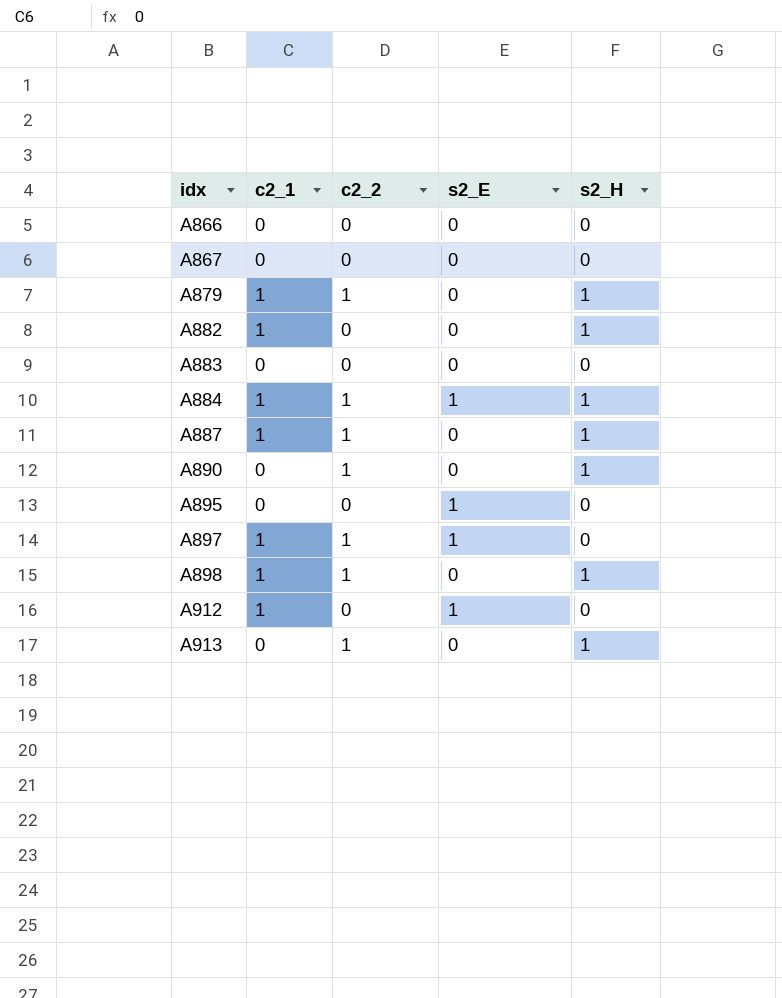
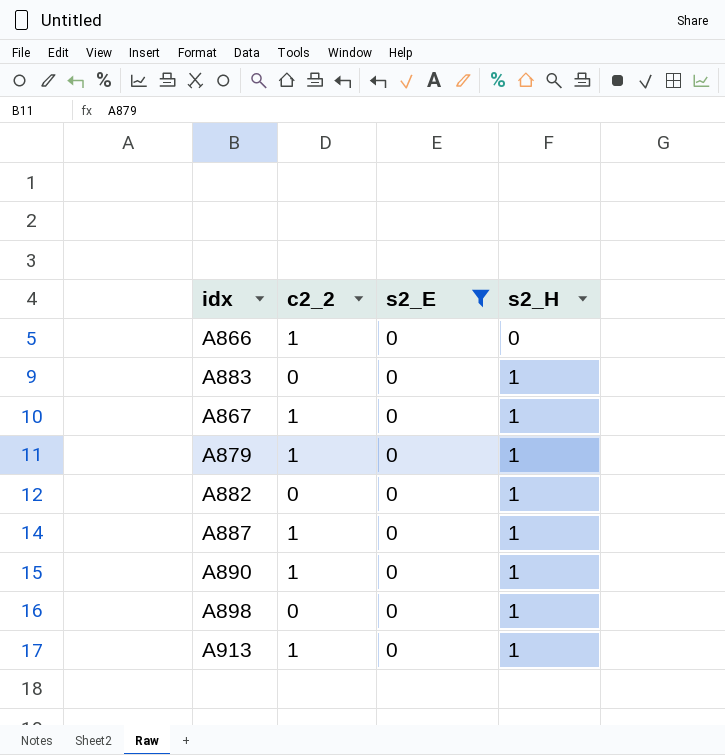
filter: none -> s2_E = 0
row order: idx ascending -> s2_H ascending
column c2_1 | position: 2 -> none
A866 | c2_2: 0 -> 1
A883 | s2_H: 0 -> 1
A867 | c2_2: 0 -> 1
A867 | s2_H: 0 -> 1
A898 | c2_2: 1 -> 0

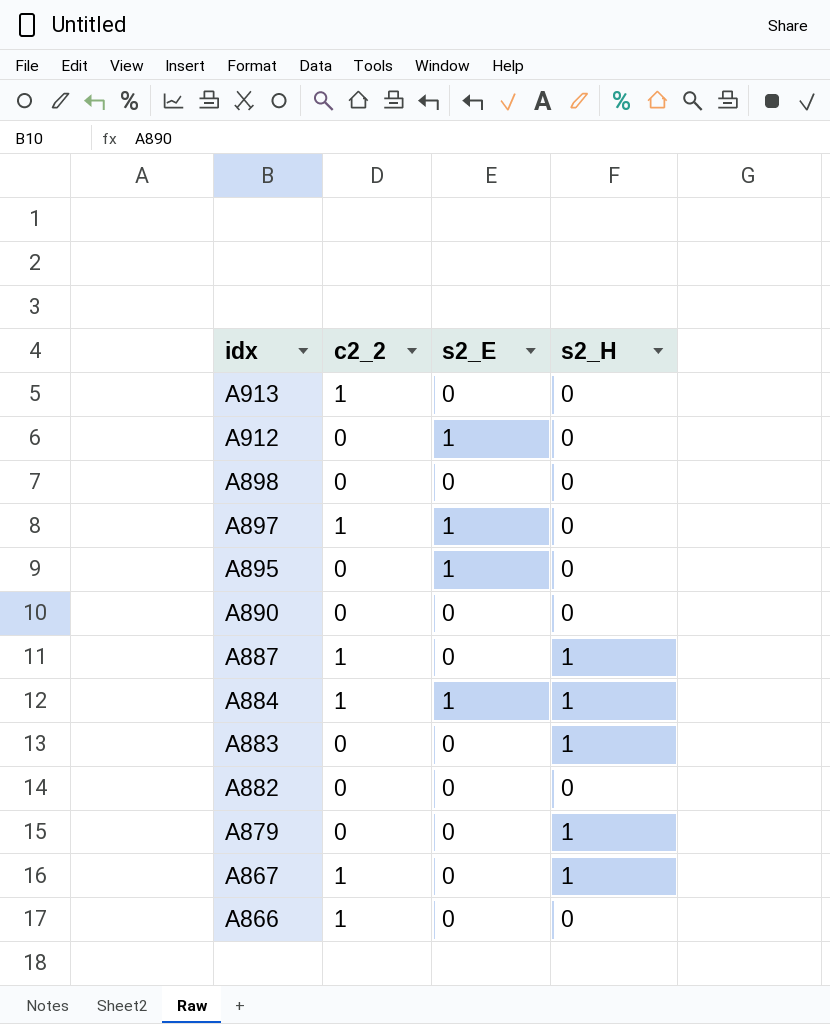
filter: s2_E = 0 -> none
row order: s2_H ascending -> idx descending
A913 | s2_H: 1 -> 0
A898 | s2_H: 1 -> 0
A890 | c2_2: 1 -> 0
A890 | s2_H: 1 -> 0
A882 | s2_H: 1 -> 0
A879 | c2_2: 1 -> 0

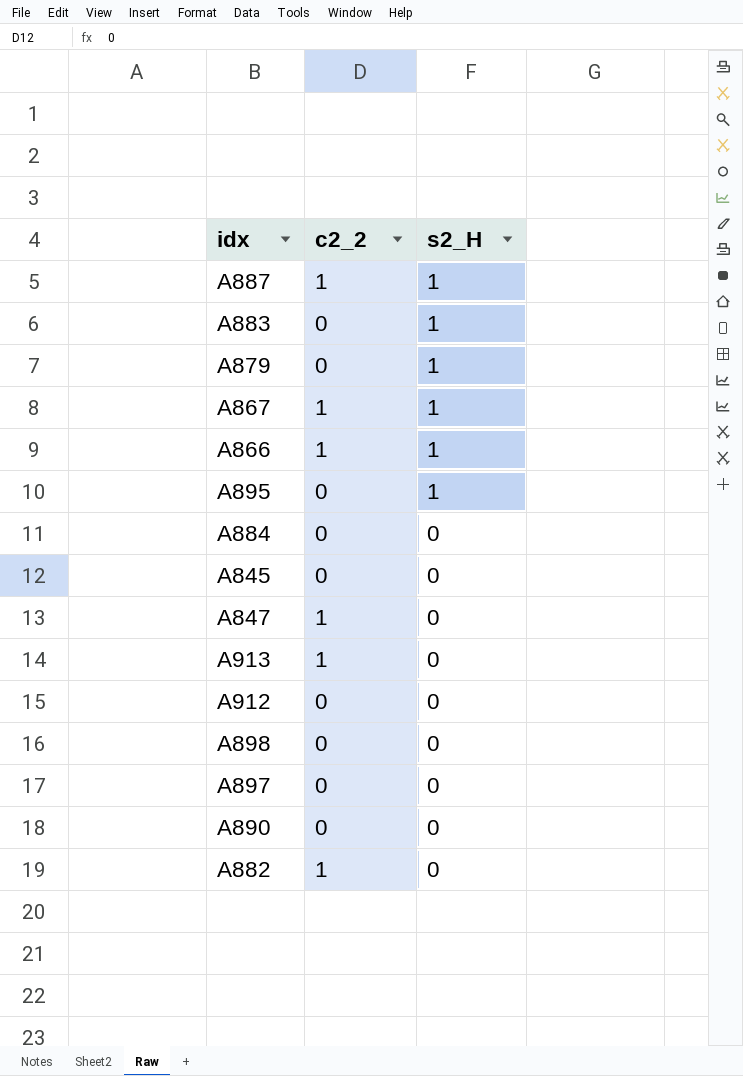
row order: idx descending -> s2_H descending
column s2_E | position: 3 -> none
A866 | s2_H: 0 -> 1
A895 | s2_H: 0 -> 1
A884 | c2_2: 1 -> 0
A884 | s2_H: 1 -> 0
row A845: none -> 0 | 0
row A847: none -> 1 | 0
A897 | c2_2: 1 -> 0
A882 | c2_2: 0 -> 1

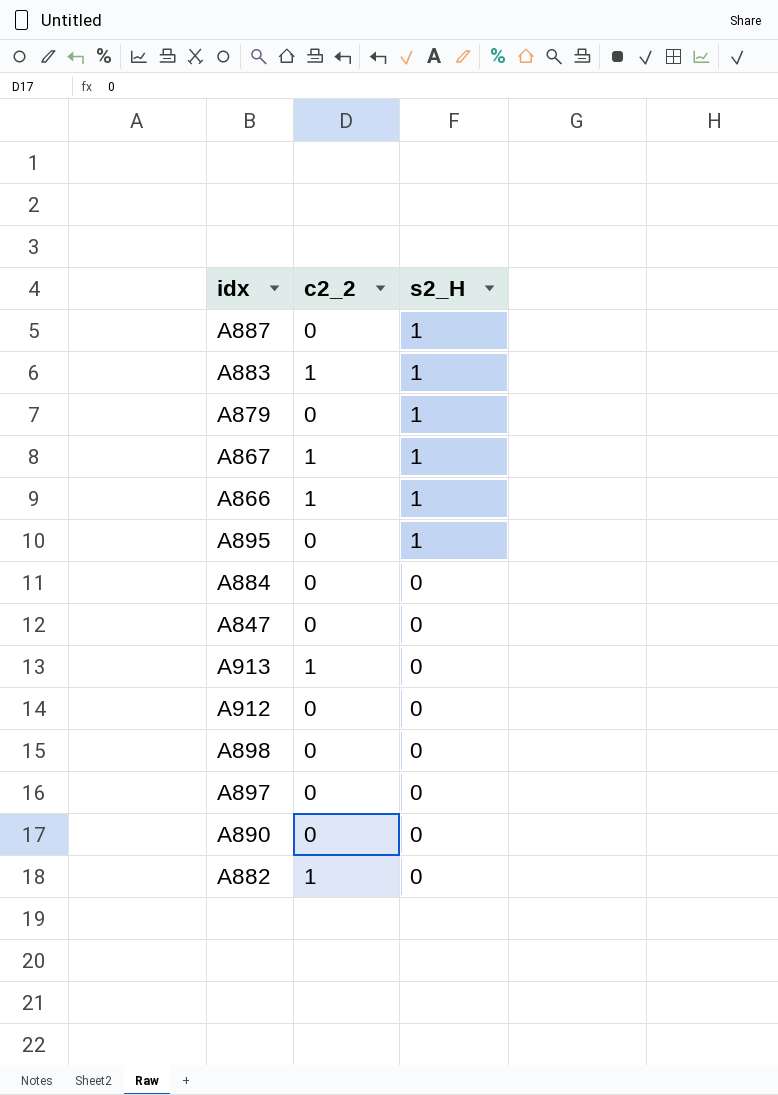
row A845: 0 | 0 -> none
A887 | c2_2: 1 -> 0
A883 | c2_2: 0 -> 1
A847 | c2_2: 1 -> 0

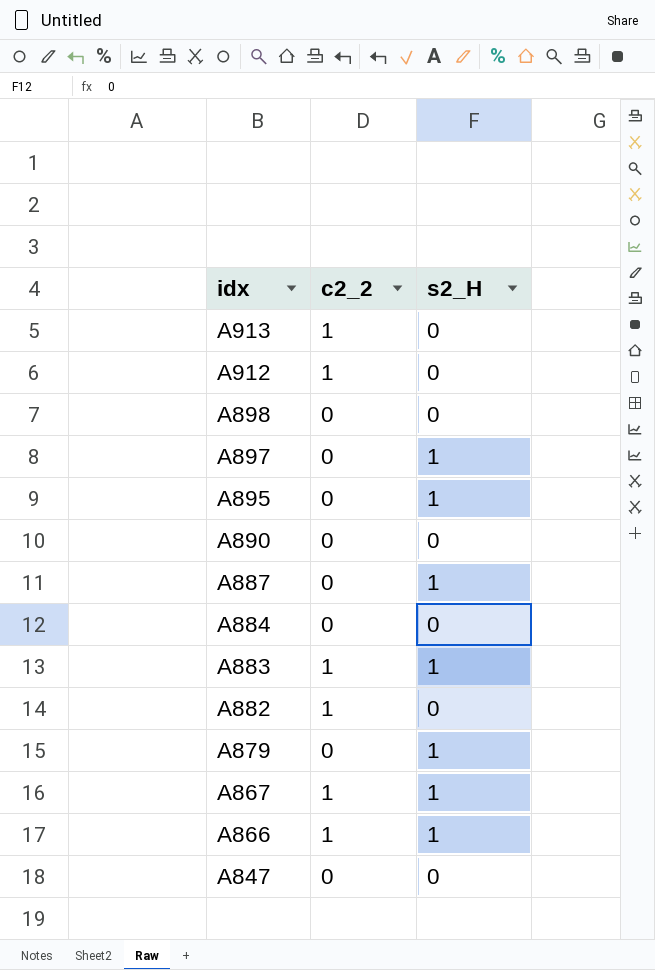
row order: s2_H descending -> idx descending
A912 | c2_2: 0 -> 1
A897 | s2_H: 0 -> 1

